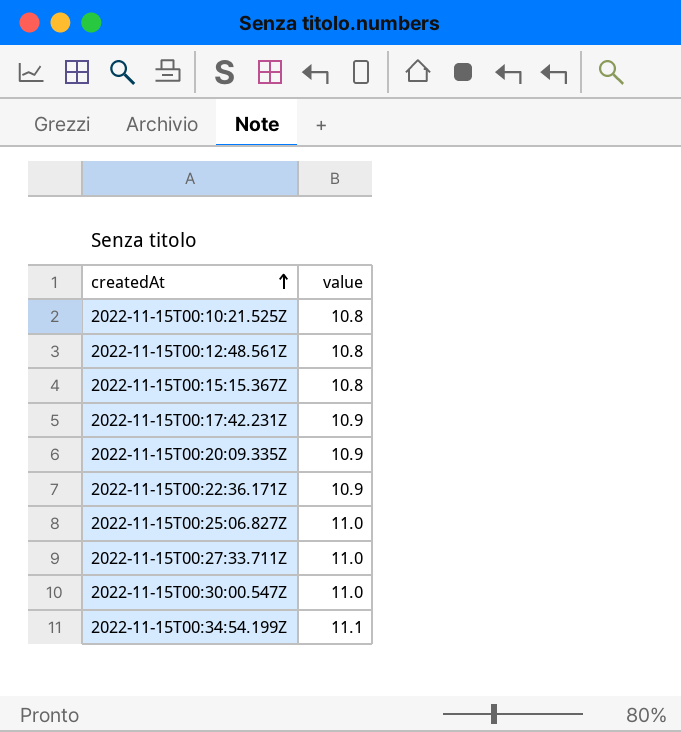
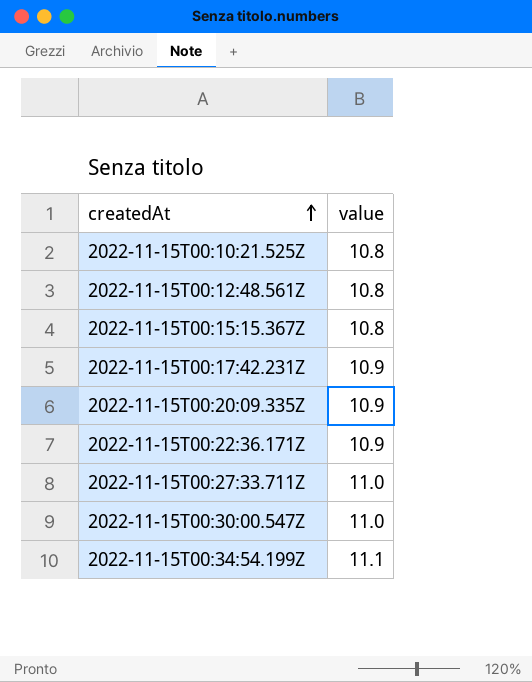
row 2022-11-15T00:25:06.827Z: 11.0 -> none

